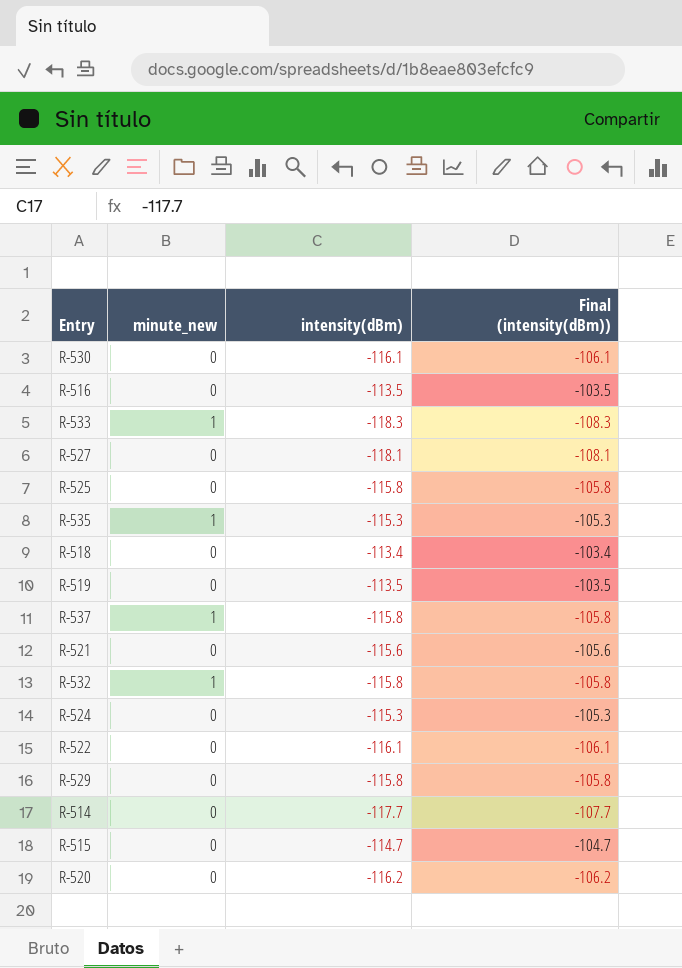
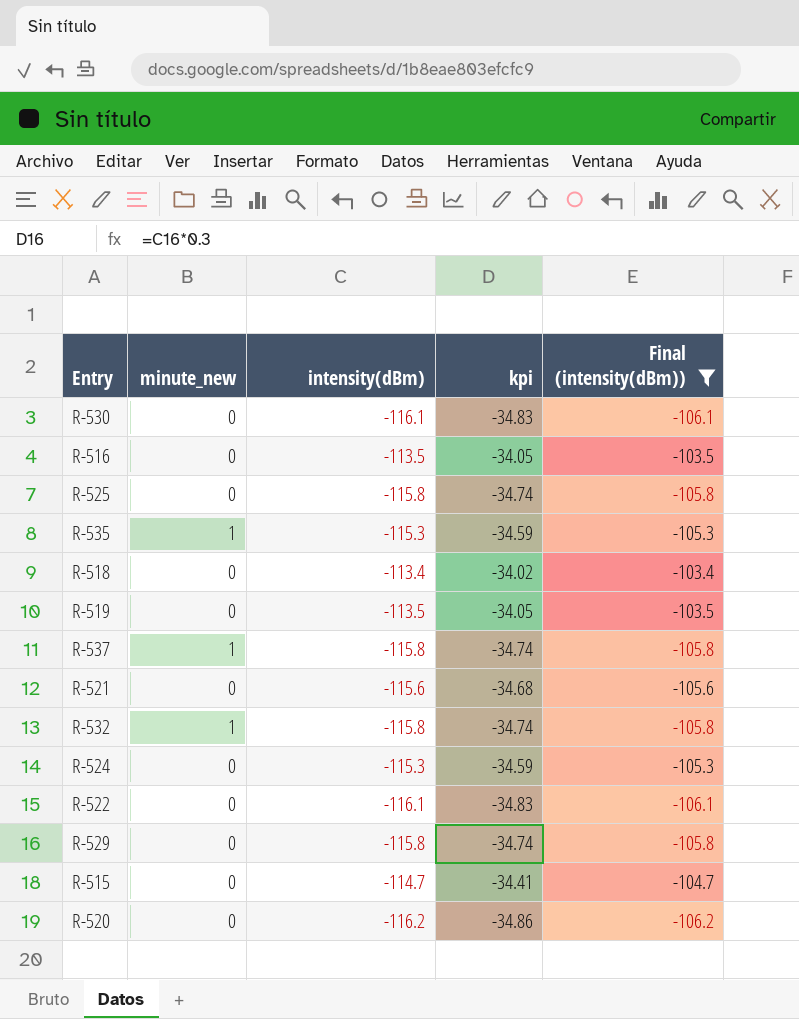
filter: none -> Final (intensity(dBm)) >= -106.2
column kpi | formula: none -> [intensity(dBm)] * 0.3

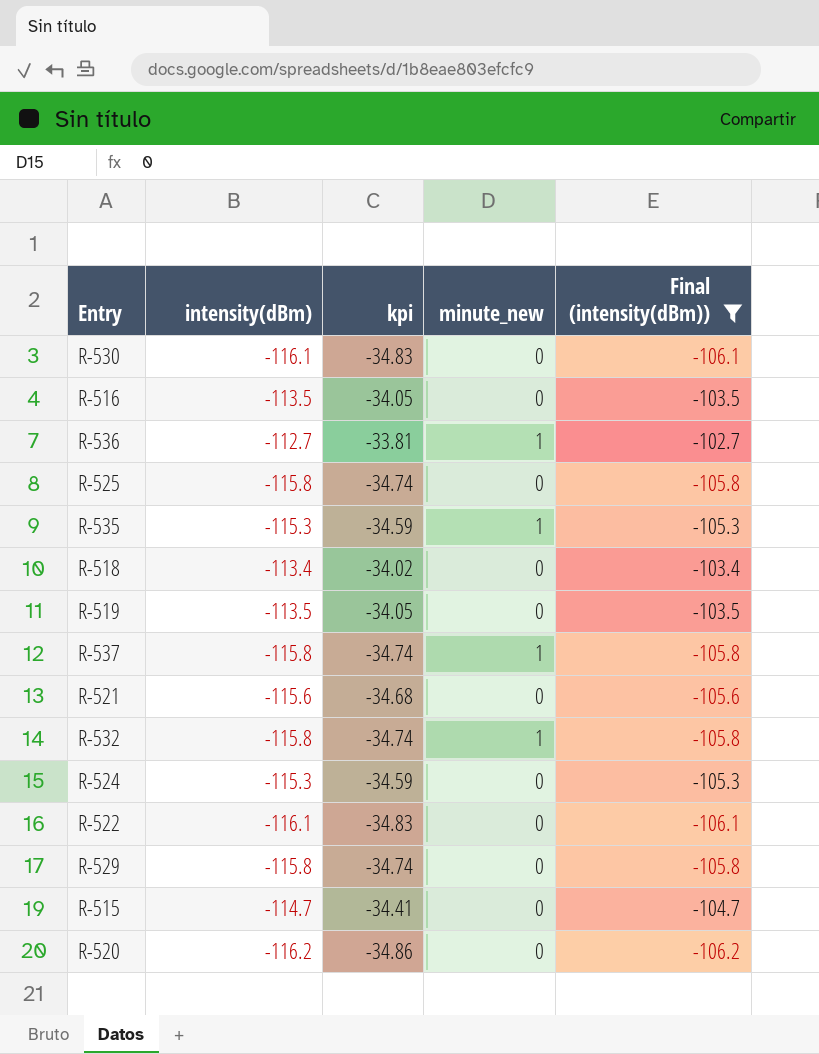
column minute_new | position: 2 -> 4
row R-536: none -> -112.7 | -33.81 | 1 | -102.7

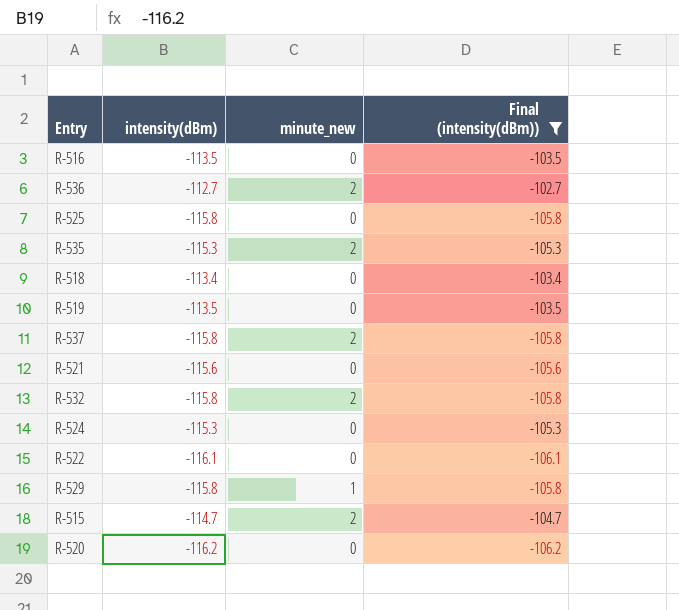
column kpi | formula: [intensity(dBm)] * 0.3 -> none
row R-530: -116.1 | -34.83 | 0 | -106.1 -> none
R-536 | minute_new: 1 -> 2
R-535 | minute_new: 1 -> 2
R-537 | minute_new: 1 -> 2
R-532 | minute_new: 1 -> 2
R-529 | minute_new: 0 -> 1
R-515 | minute_new: 0 -> 2

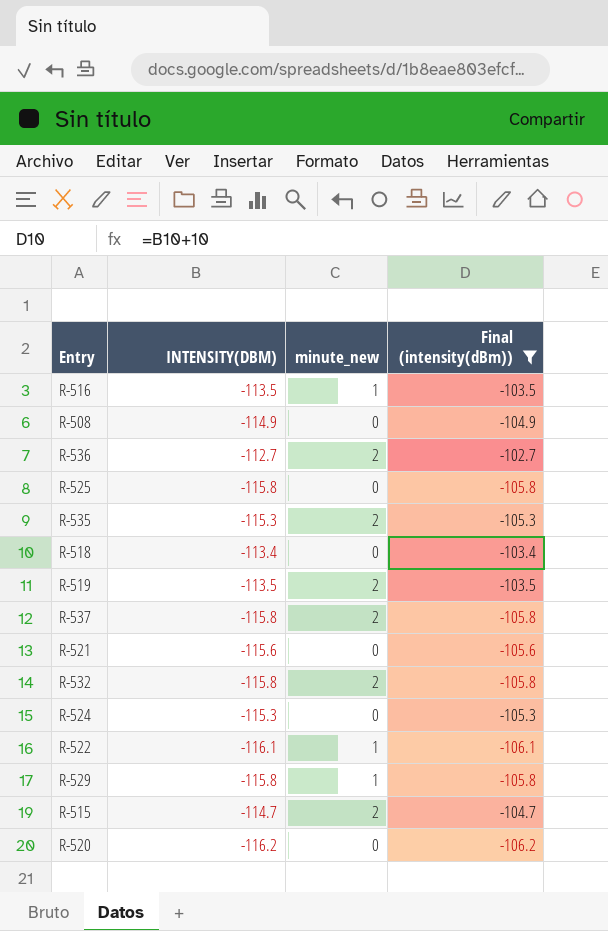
column name: intensity(dBm) -> INTENSITY(DBM)
R-516 | minute_new: 0 -> 1
row R-508: none -> -114.9 | 0 | -104.9
R-519 | minute_new: 0 -> 2
R-522 | minute_new: 0 -> 1

